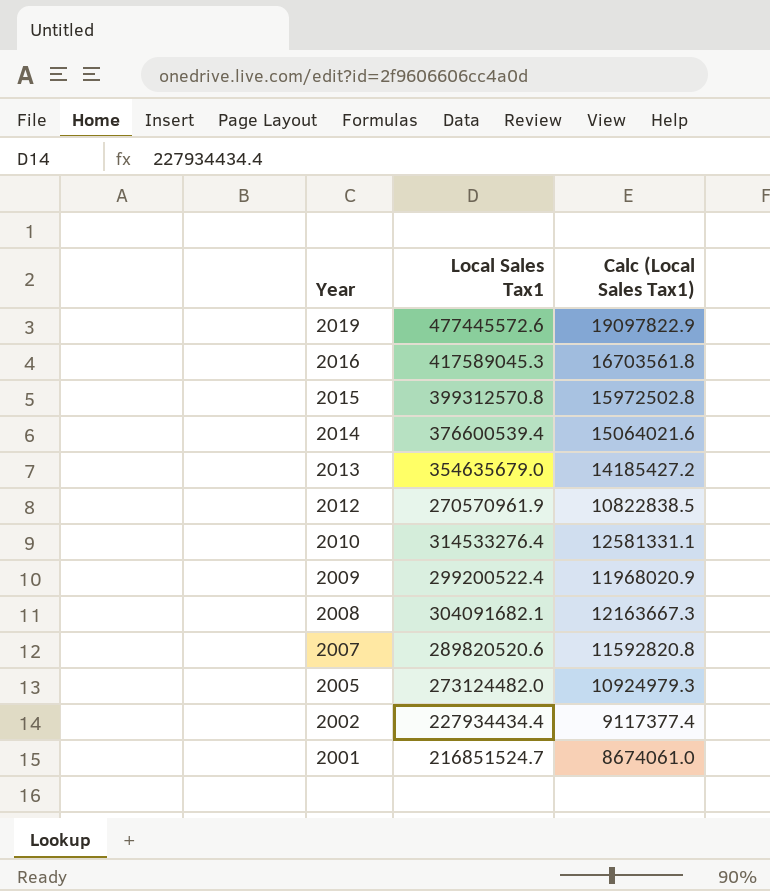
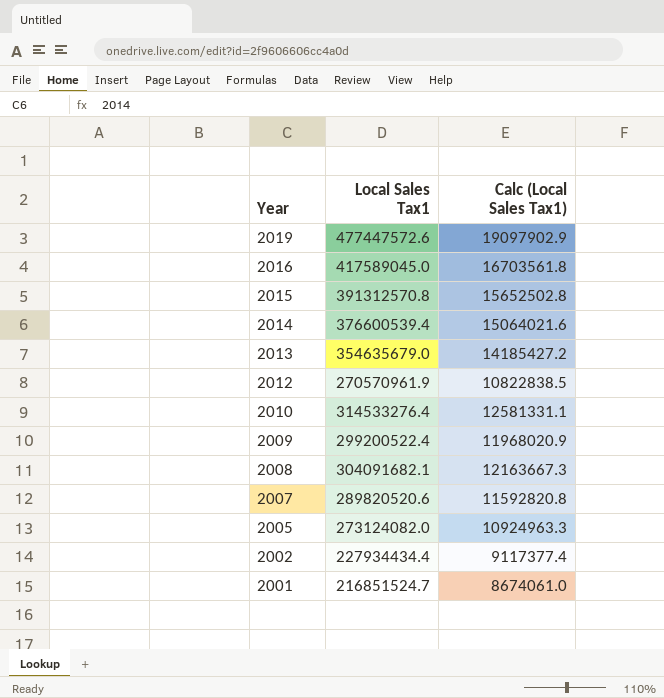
2019 | Local Sales Tax1: 477445572.6 -> 477447572.6
2019 | Calc (Local Sales Tax1): 19097822.9 -> 19097902.9
2016 | Local Sales Tax1: 417589045.3 -> 417589045.0
2015 | Local Sales Tax1: 399312570.8 -> 391312570.8
2015 | Calc (Local Sales Tax1): 15972502.8 -> 15652502.8
2005 | Local Sales Tax1: 273124482.0 -> 273124082.0
2005 | Calc (Local Sales Tax1): 10924979.3 -> 10924963.3

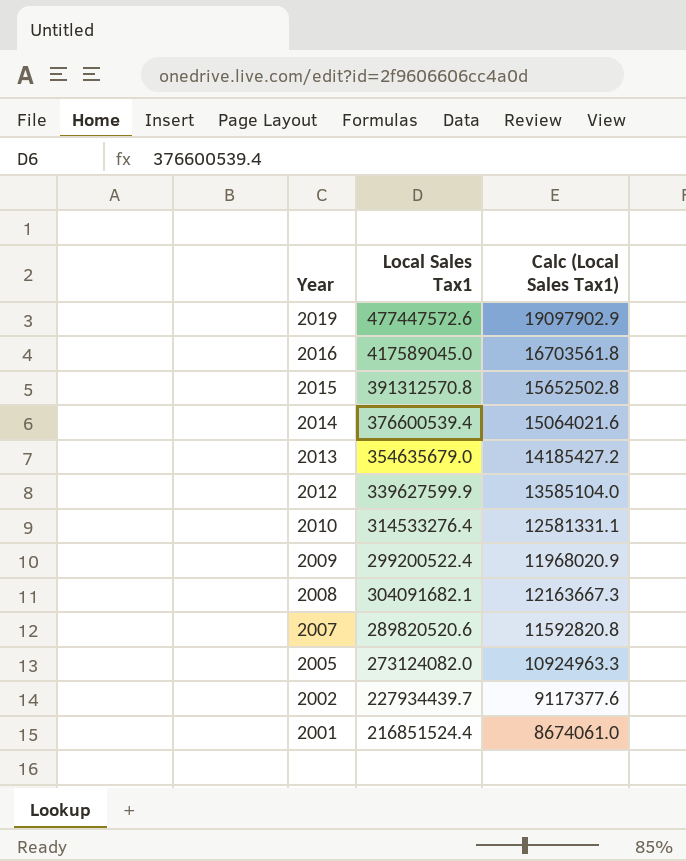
2012 | Local Sales Tax1: 270570961.9 -> 339627599.9
2012 | Calc (Local Sales Tax1): 10822838.5 -> 13585104.0
2002 | Local Sales Tax1: 227934434.4 -> 227934439.7
2002 | Calc (Local Sales Tax1): 9117377.4 -> 9117377.6
2001 | Local Sales Tax1: 216851524.7 -> 216851524.4

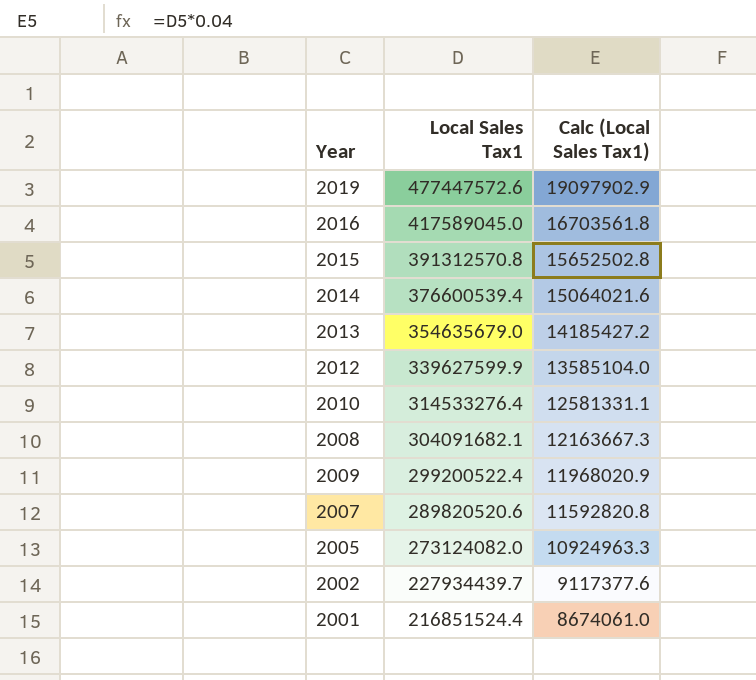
row order: Year descending -> Local Sales Tax1 descending

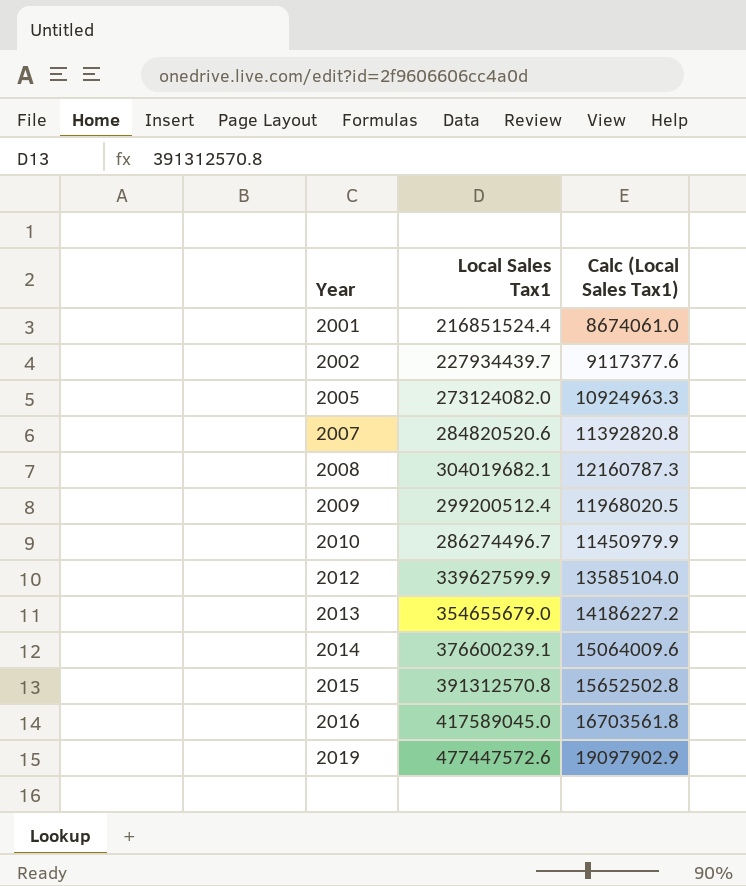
row order: Local Sales Tax1 descending -> Year ascending
2007 | Local Sales Tax1: 289820520.6 -> 284820520.6
2007 | Calc (Local Sales Tax1): 11592820.8 -> 11392820.8
2008 | Local Sales Tax1: 304091682.1 -> 304019682.1
2008 | Calc (Local Sales Tax1): 12163667.3 -> 12160787.3
2009 | Local Sales Tax1: 299200522.4 -> 299200512.4
2009 | Calc (Local Sales Tax1): 11968020.9 -> 11968020.5
2010 | Local Sales Tax1: 314533276.4 -> 286274496.7
2010 | Calc (Local Sales Tax1): 12581331.1 -> 11450979.9
2013 | Local Sales Tax1: 354635679.0 -> 354655679.0
2013 | Calc (Local Sales Tax1): 14185427.2 -> 14186227.2
2014 | Local Sales Tax1: 376600539.4 -> 376600239.1
2014 | Calc (Local Sales Tax1): 15064021.6 -> 15064009.6

